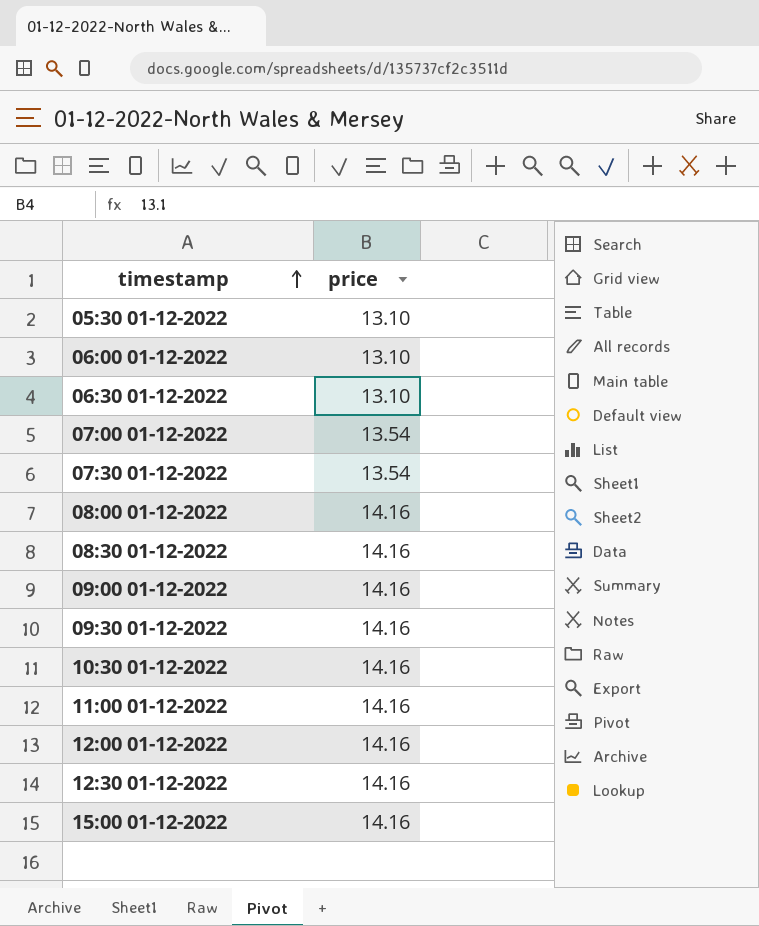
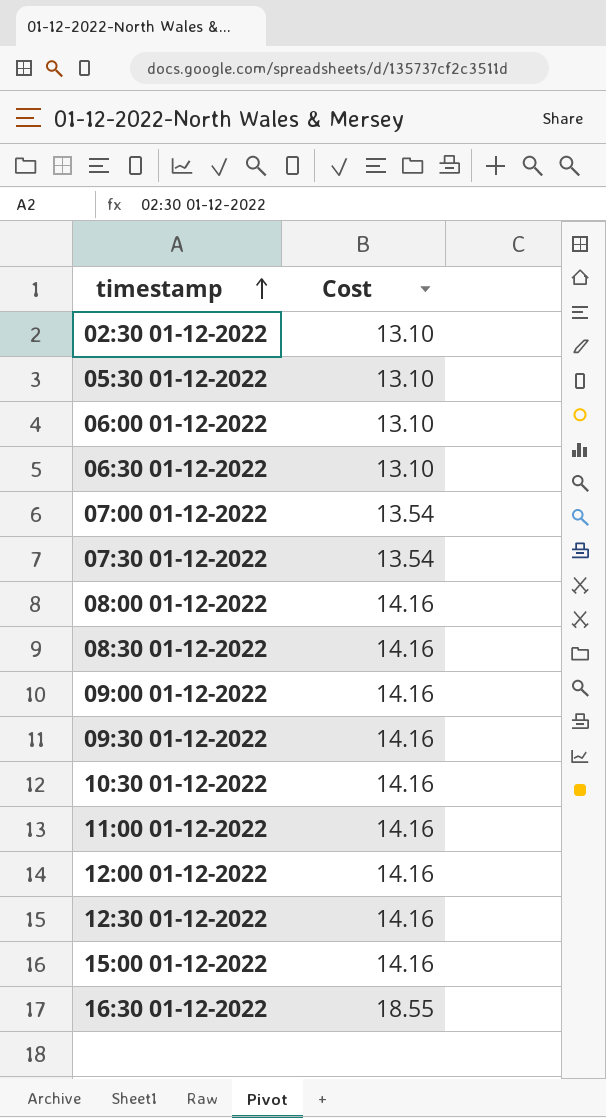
column name: price -> Cost
row 02:30 01-12-2022: none -> 13.10
row 16:30 01-12-2022: none -> 18.55

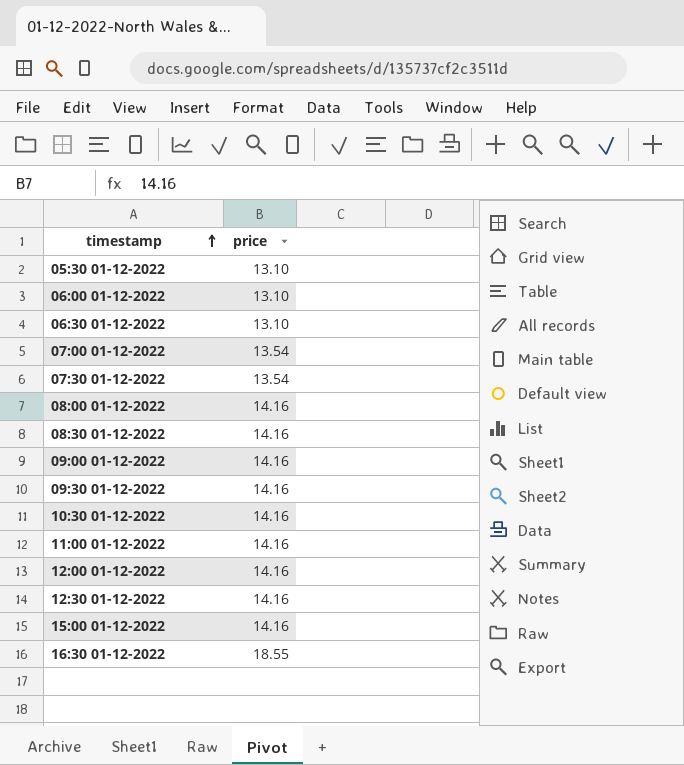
column name: Cost -> price
row 02:30 01-12-2022: 13.10 -> none

